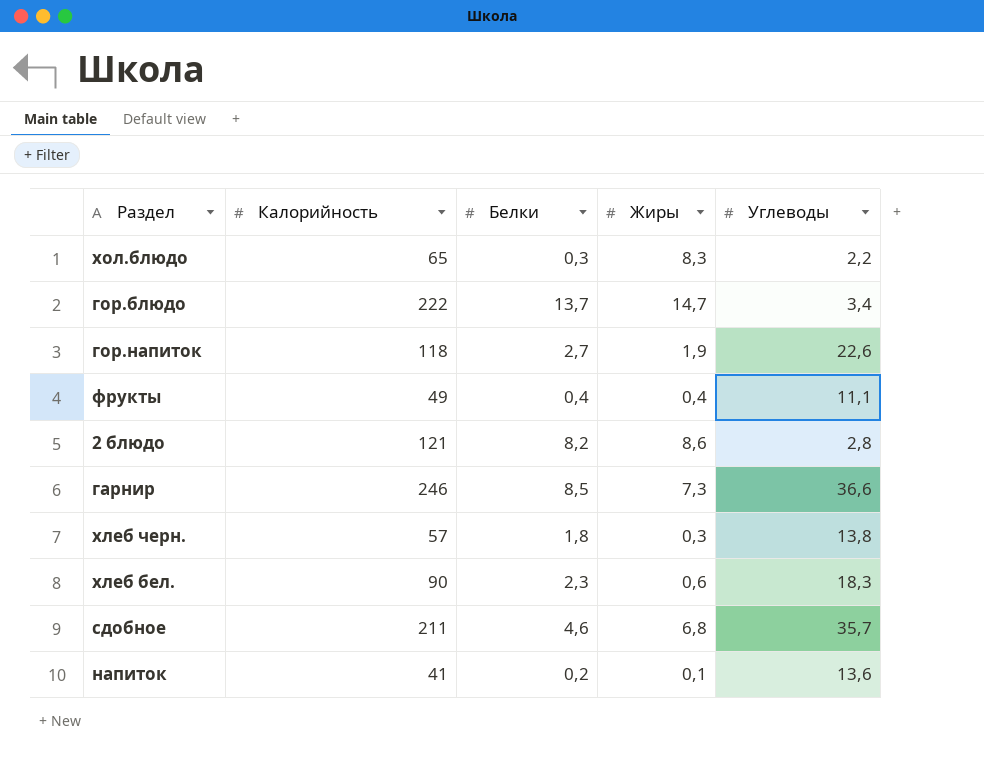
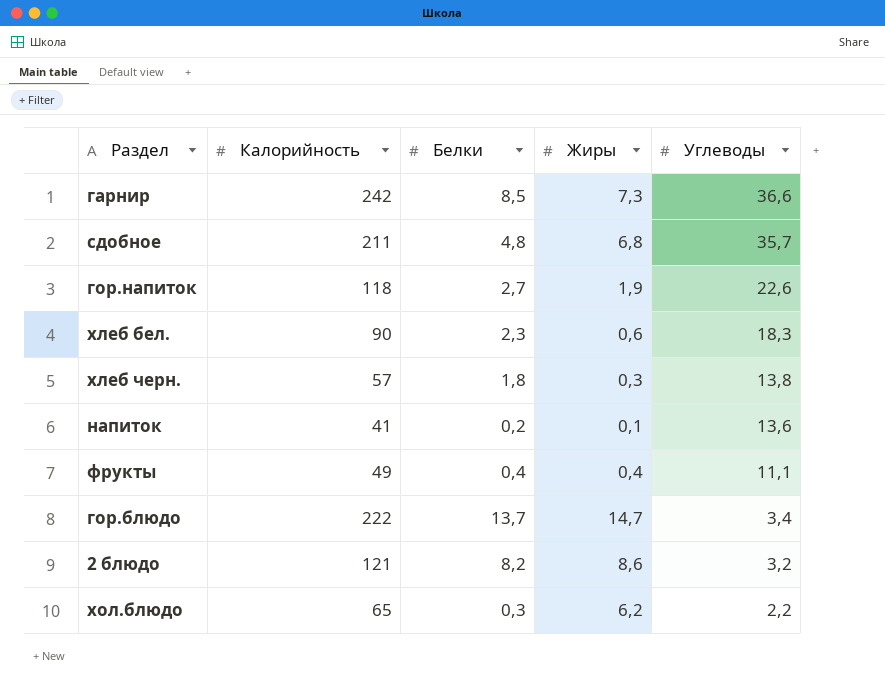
row order: none -> Углеводы descending
гарнир | Калорийность: 246 -> 242
сдобное | Белки: 4,6 -> 4,8
2 блюдо | Углеводы: 2,8 -> 3,2
хол.блюдо | Жиры: 8,3 -> 6,2

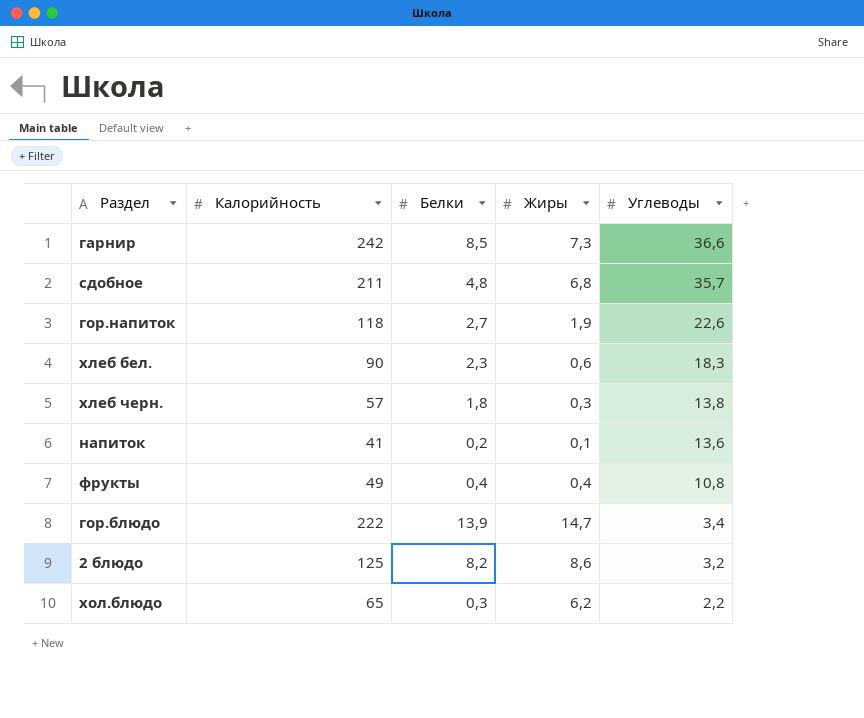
фрукты | Углеводы: 11,1 -> 10,8
гор.блюдо | Белки: 13,7 -> 13,9
2 блюдо | Калорийность: 121 -> 125

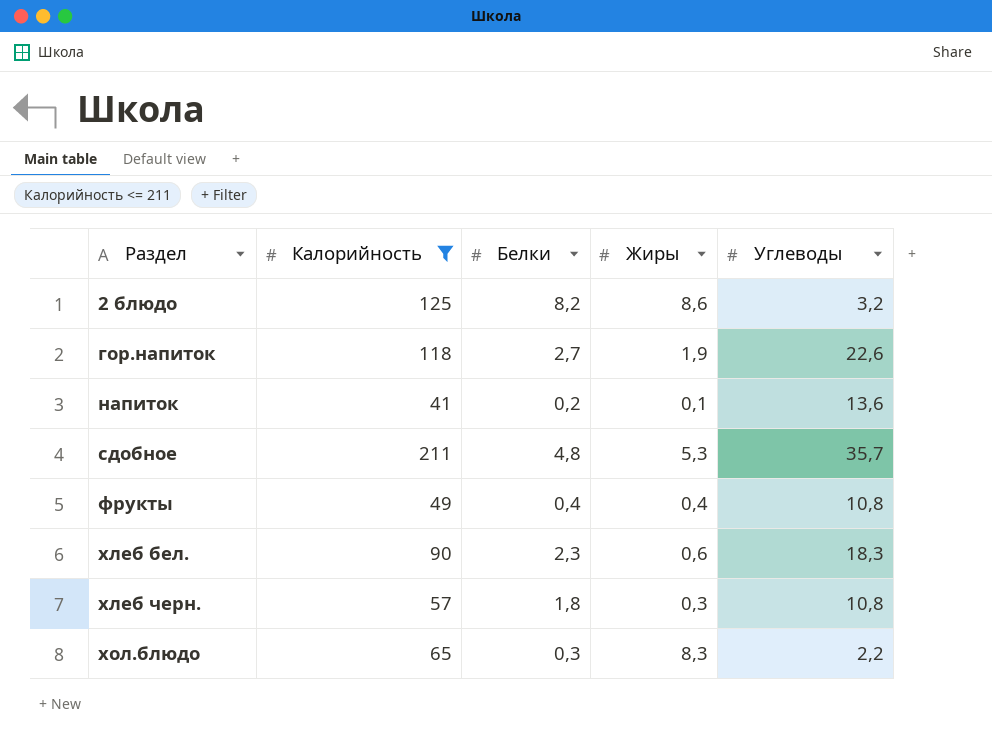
filter: none -> Калорийность <= 211
row order: Углеводы descending -> Раздел ascending
сдобное | Жиры: 6,8 -> 5,3
хлеб черн. | Углеводы: 13,8 -> 10,8
хол.блюдо | Жиры: 6,2 -> 8,3

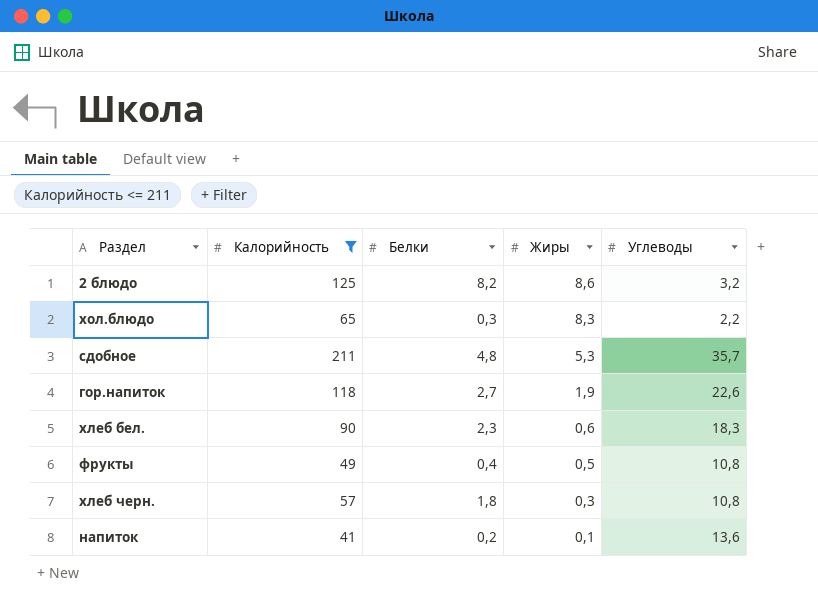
row order: Раздел ascending -> Жиры descending
фрукты | Жиры: 0,4 -> 0,5

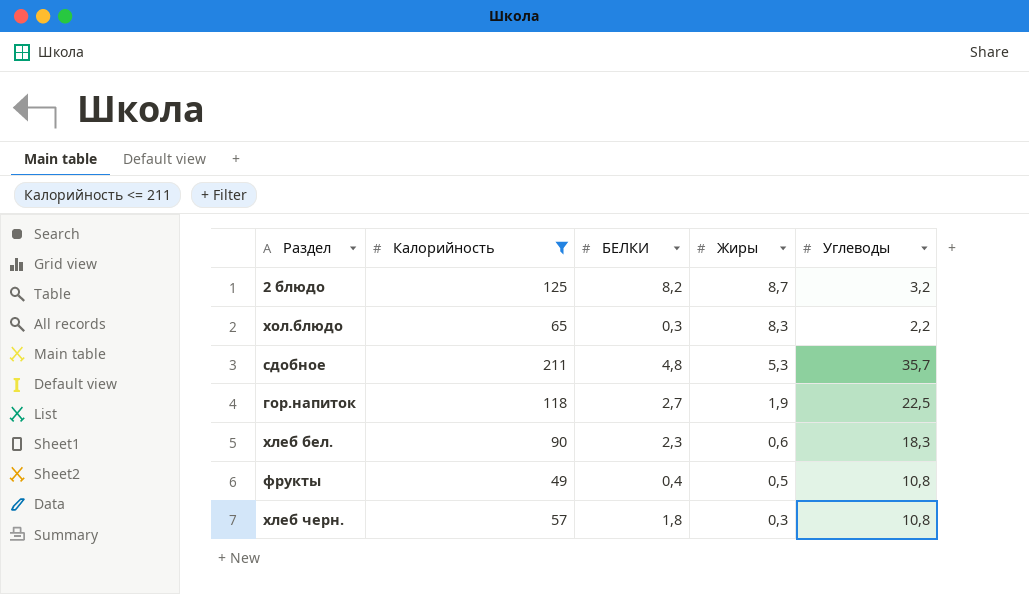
column name: Белки -> БЕЛКИ
row напиток: 41 | 0,2 | 0,1 | 13,6 -> none
2 блюдо | Жиры: 8,6 -> 8,7
гор.напиток | Углеводы: 22,6 -> 22,5

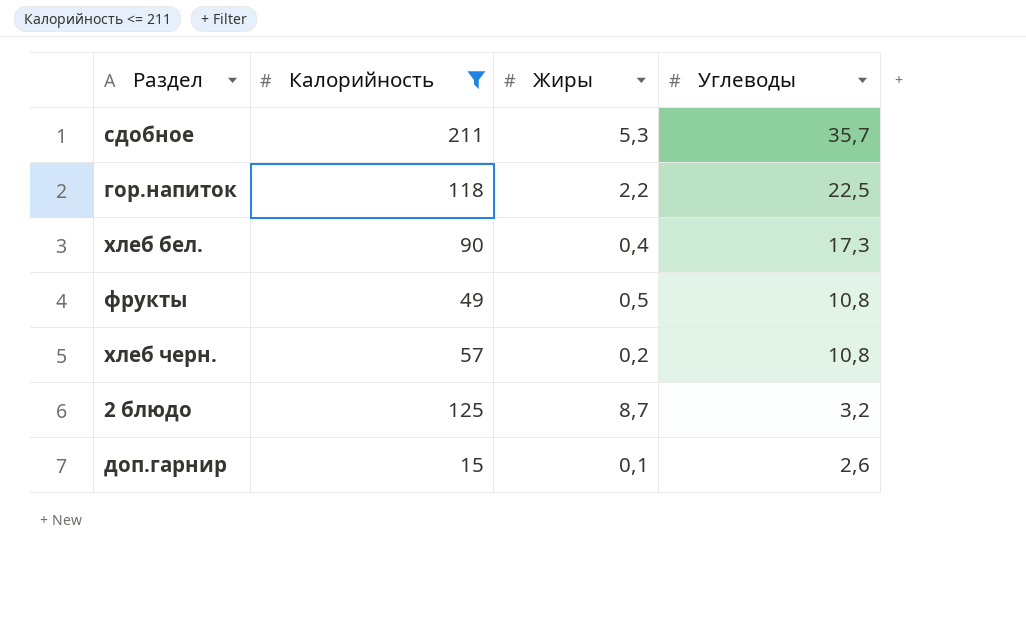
row order: Жиры descending -> Углеводы descending
column БЕЛКИ | position: 3 -> none
row хол.блюдо: 65 | 0,3 | 8,3 | 2,2 -> none
гор.напиток | Жиры: 1,9 -> 2,2
хлеб бел. | Жиры: 0,6 -> 0,4
хлеб бел. | Углеводы: 18,3 -> 17,3
хлеб черн. | Жиры: 0,3 -> 0,2
row доп.гарнир: none -> 15 | 0,1 | 2,6

